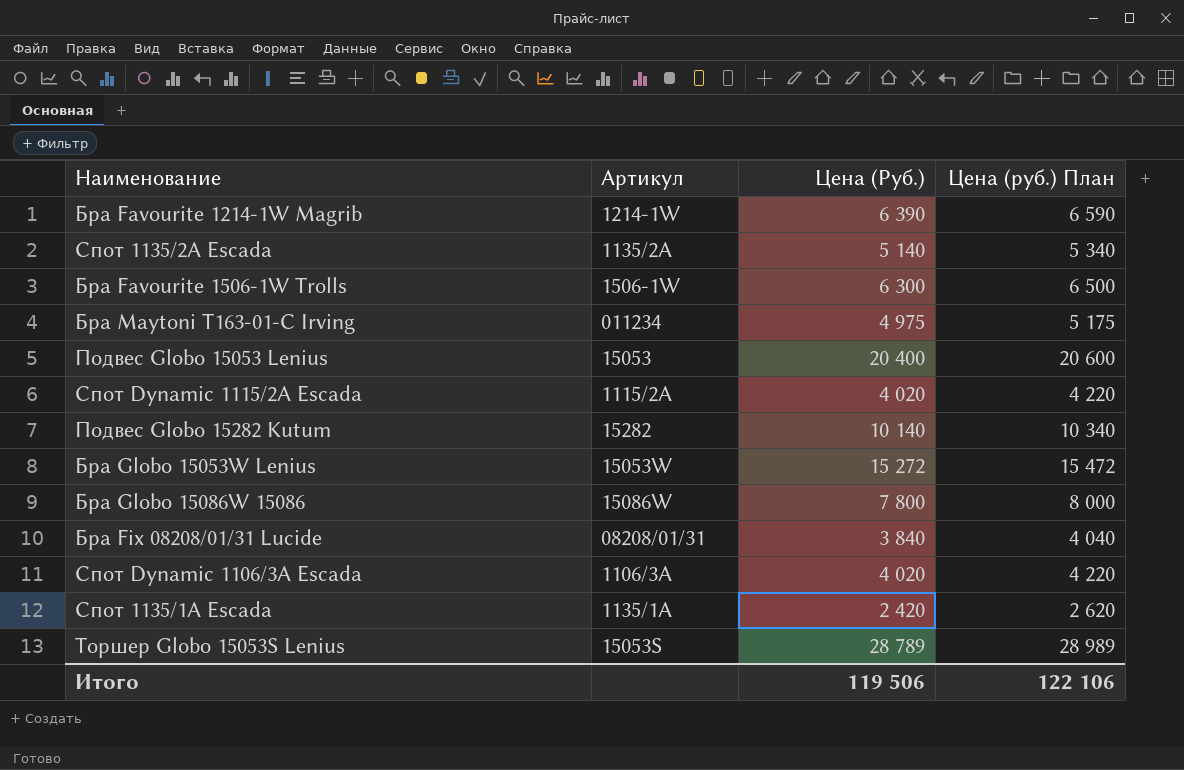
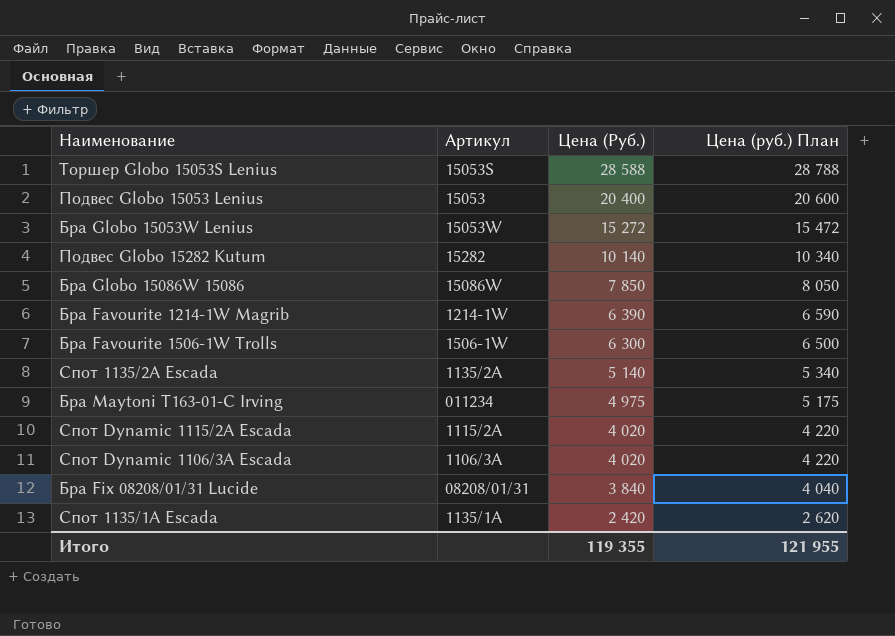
row order: none -> Цена (Руб.) descending
Торшер Globo 15053S Lenius | Цена (Руб.): 28 789 -> 28 588
Торшер Globo 15053S Lenius | Цена (руб.) План: 28 989 -> 28 788
Бра Globo 15086W 15086 | Цена (Руб.): 7 800 -> 7 850
Бра Globo 15086W 15086 | Цена (руб.) План: 8 000 -> 8 050
Итого | Цена (Руб.): 119 506 -> 119 355
Итого | Цена (руб.) План: 122 106 -> 121 955

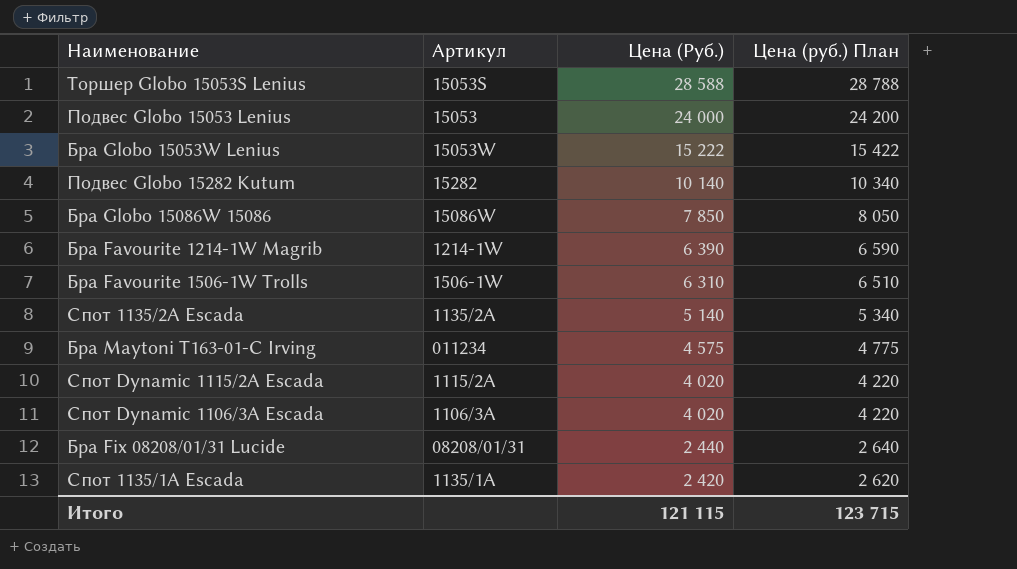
Подвес Globo 15053 Lenius | Цена (Руб.): 20 400 -> 24 000
Подвес Globo 15053 Lenius | Цена (руб.) План: 20 600 -> 24 200
Бра Globo 15053W Lenius | Цена (Руб.): 15 272 -> 15 222
Бра Globo 15053W Lenius | Цена (руб.) План: 15 472 -> 15 422
Бра Favourite 1506-1W Trolls | Цена (Руб.): 6 300 -> 6 310
Бра Favourite 1506-1W Trolls | Цена (руб.) План: 6 500 -> 6 510
Бра Maytoni T163-01-C Irving | Цена (Руб.): 4 975 -> 4 575
Бра Maytoni T163-01-C Irving | Цена (руб.) План: 5 175 -> 4 775
Бра Fix 08208/01/31 Lucide | Цена (Руб.): 3 840 -> 2 440
Бра Fix 08208/01/31 Lucide | Цена (руб.) План: 4 040 -> 2 640
Итого | Цена (Руб.): 119 355 -> 121 115
Итого | Цена (руб.) План: 121 955 -> 123 715

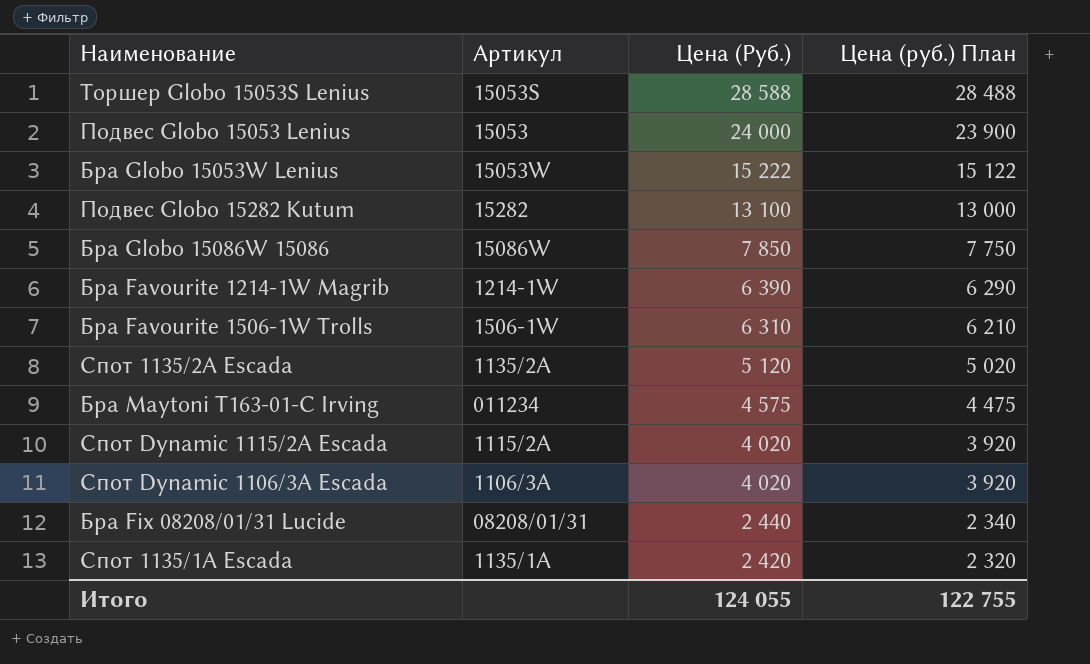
column Цена (руб.) План | formula: [Цена (Руб.)] + 200 -> [Цена (Руб.)] - 100
Подвес Globo 15282 Kutum | Цена (Руб.): 10 140 -> 13 100
Спот 1135/2A Escada | Цена (Руб.): 5 140 -> 5 120
Итого | Цена (Руб.): 121 115 -> 124 055
Итого | Цена (руб.) План: 123 715 -> 122 755

